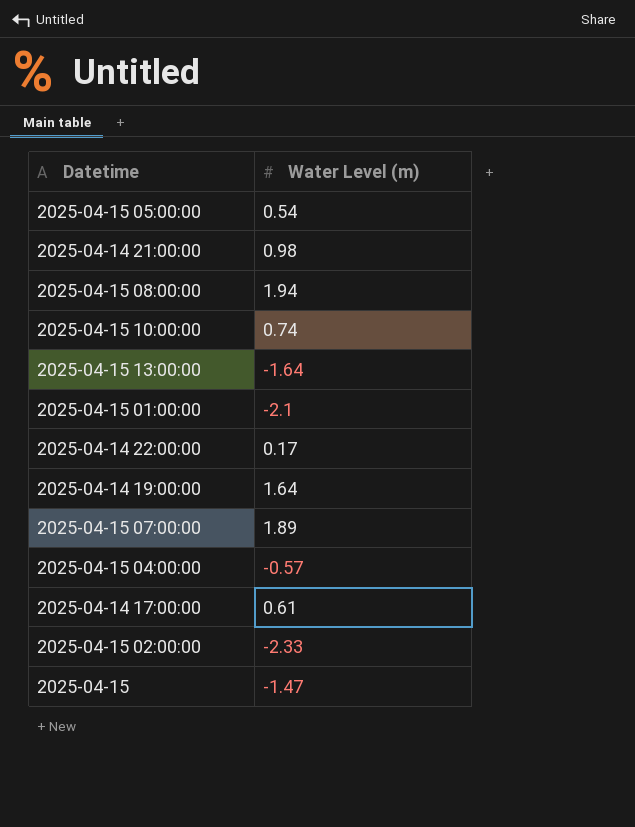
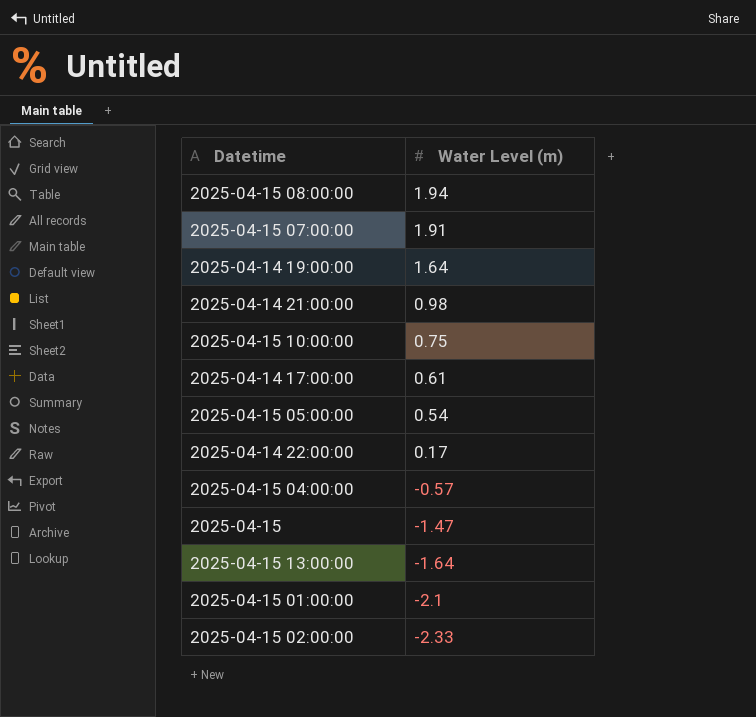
row order: none -> Water Level (m) descending
2025-04-15 07:00:00 | Water Level (m): 1.89 -> 1.91
2025-04-15 10:00:00 | Water Level (m): 0.74 -> 0.75

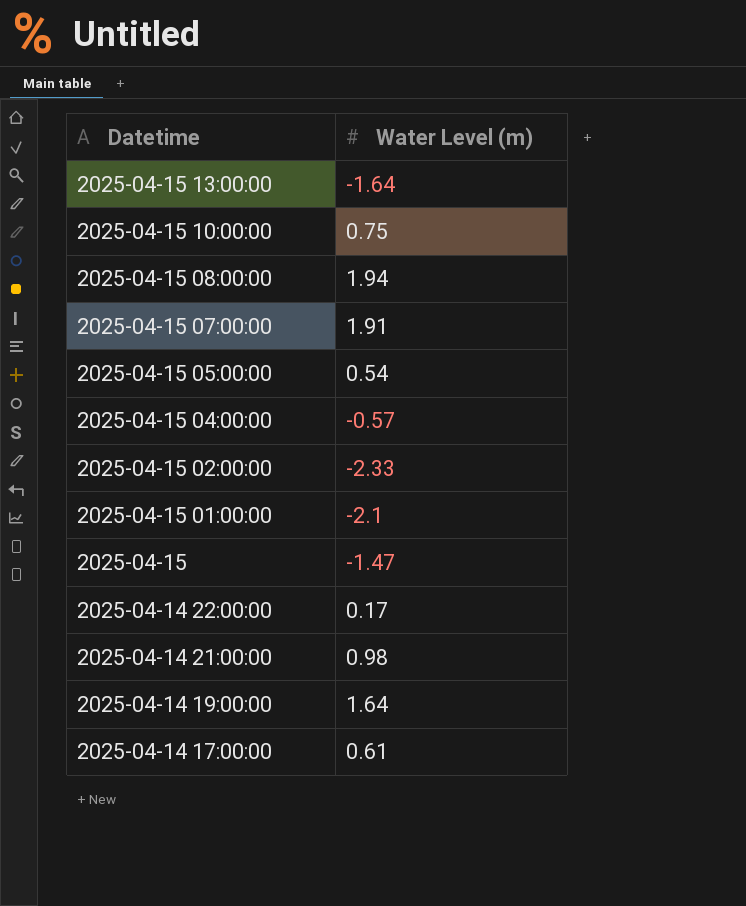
row order: Water Level (m) descending -> Datetime descending

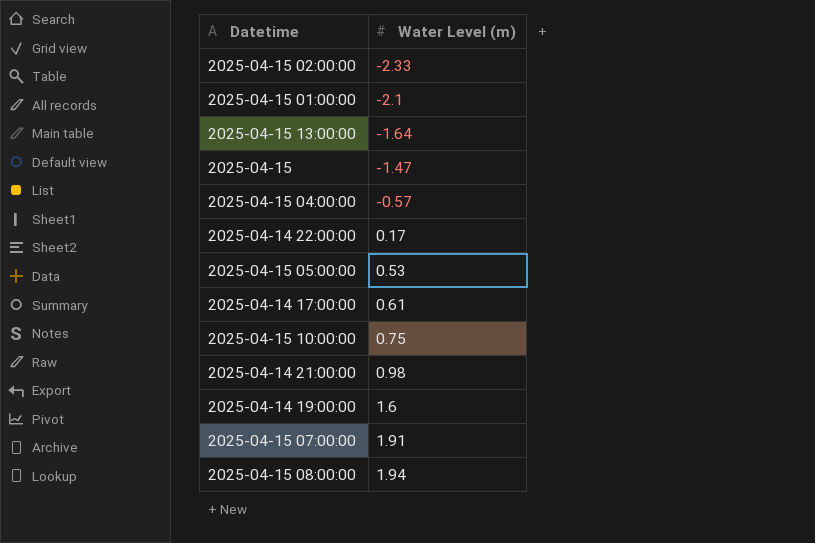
row order: Datetime descending -> Water Level (m) ascending
2025-04-15 05:00:00 | Water Level (m): 0.54 -> 0.53
2025-04-14 19:00:00 | Water Level (m): 1.64 -> 1.6

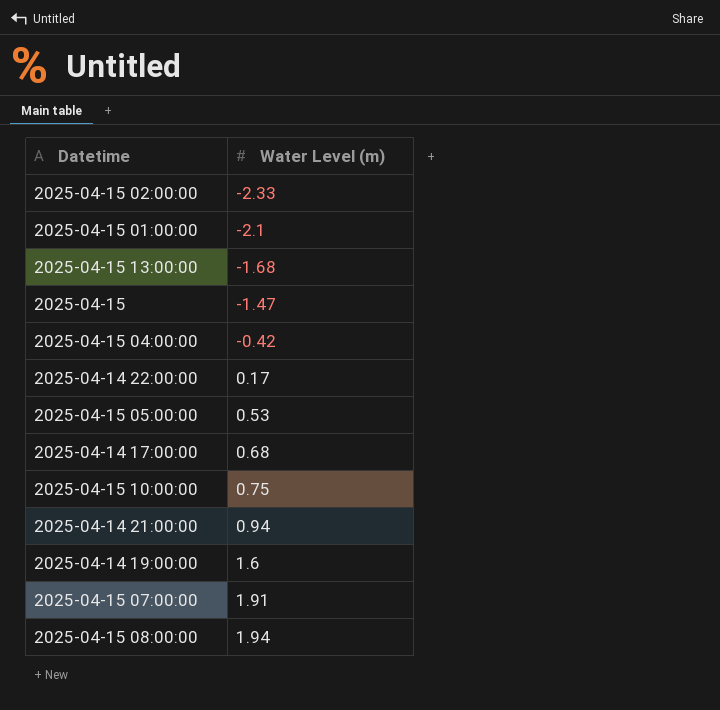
2025-04-15 13:00:00 | Water Level (m): -1.64 -> -1.68
2025-04-15 04:00:00 | Water Level (m): -0.57 -> -0.42
2025-04-14 17:00:00 | Water Level (m): 0.61 -> 0.68
2025-04-14 21:00:00 | Water Level (m): 0.98 -> 0.94

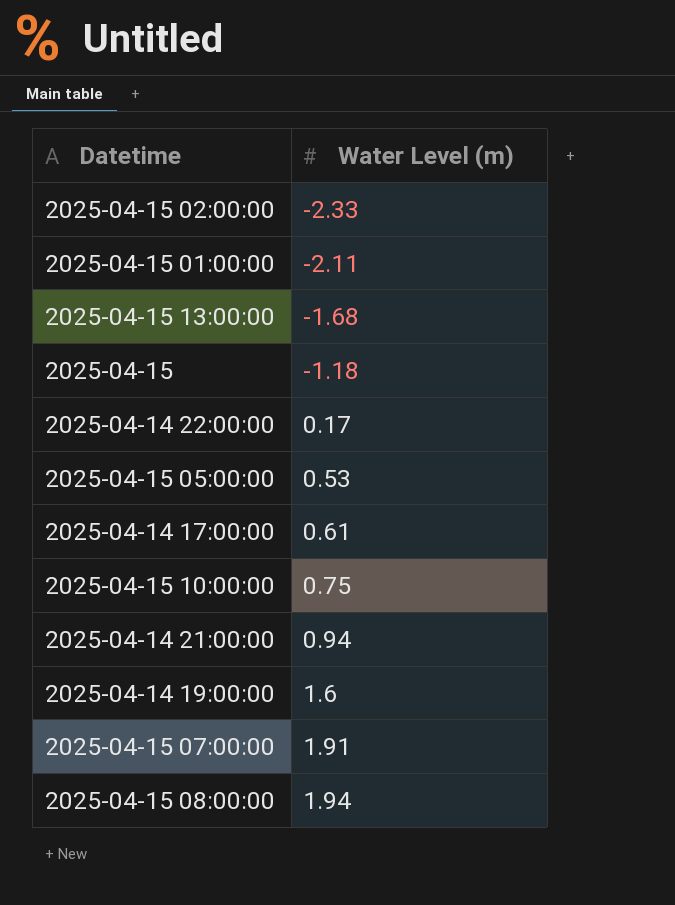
row 2025-04-15 04:00:00: -0.42 -> none
2025-04-15 01:00:00 | Water Level (m): -2.1 -> -2.11
2025-04-15 | Water Level (m): -1.47 -> -1.18
2025-04-14 17:00:00 | Water Level (m): 0.68 -> 0.61

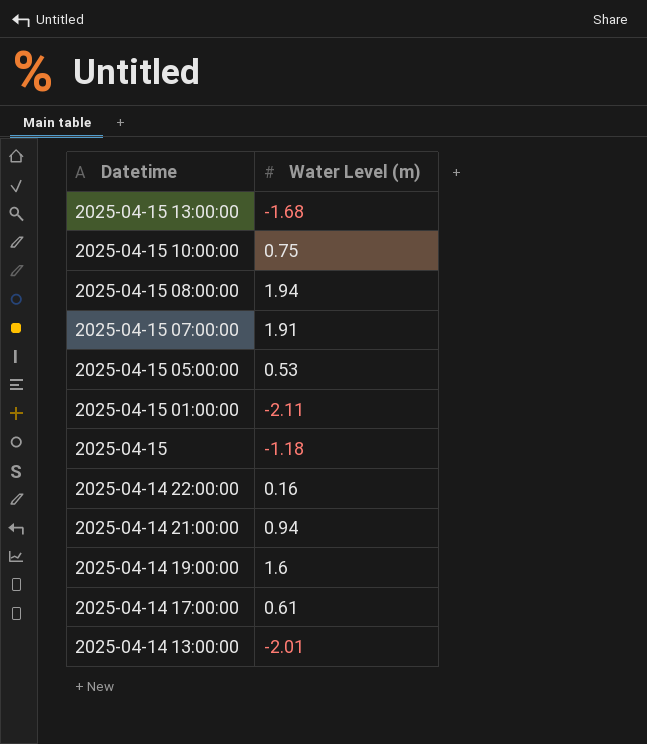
row order: Water Level (m) ascending -> Datetime descending
row 2025-04-15 02:00:00: -2.33 -> none
2025-04-14 22:00:00 | Water Level (m): 0.17 -> 0.16
row 2025-04-14 13:00:00: none -> -2.01

